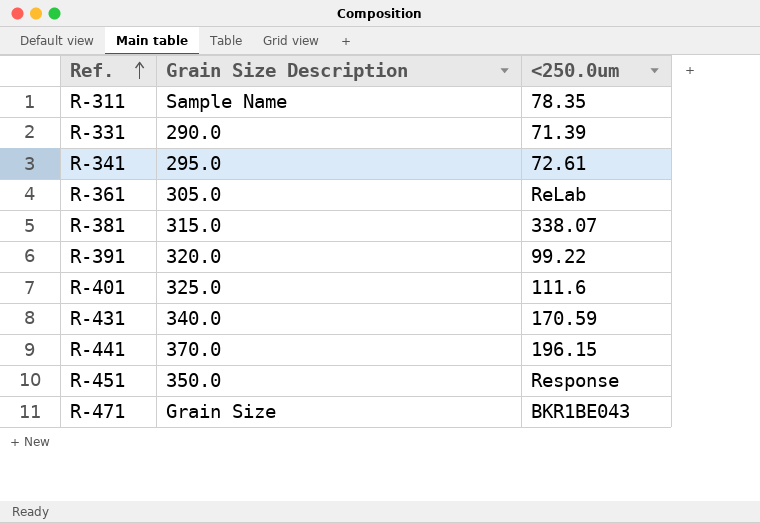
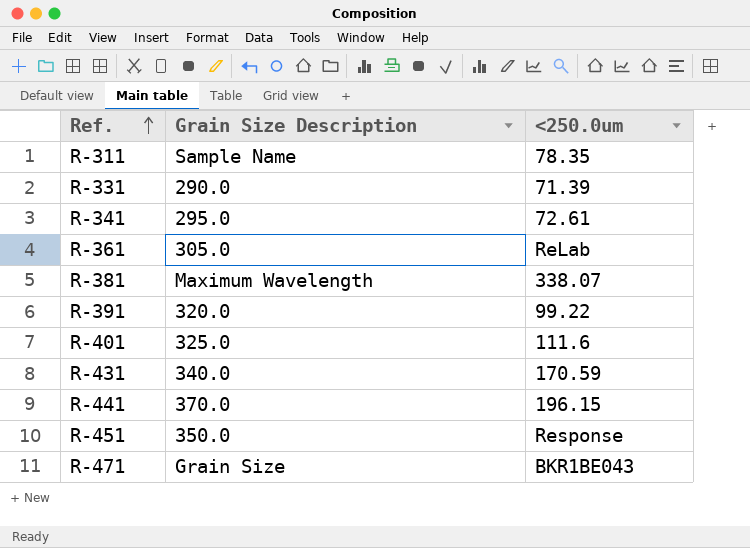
R-381 | Grain Size Description: 315.0 -> Maximum Wavelength

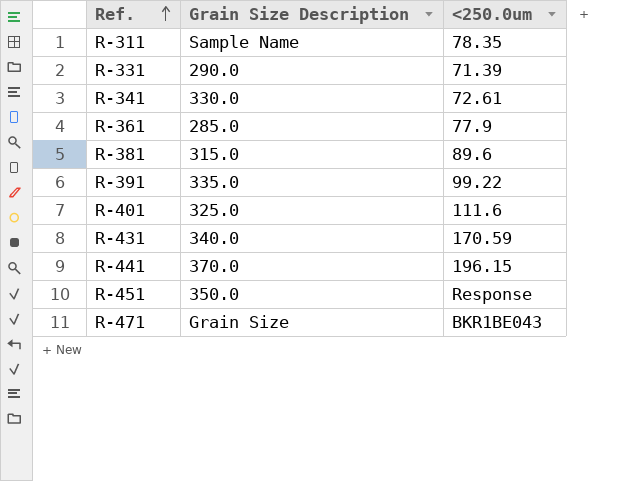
R-341 | Grain Size Description: 295.0 -> 330.0
R-361 | Grain Size Description: 305.0 -> 285.0
R-361 | <250.0um: ReLab -> 77.9
R-381 | Grain Size Description: Maximum Wavelength -> 315.0
R-381 | <250.0um: 338.07 -> 89.6
R-391 | Grain Size Description: 320.0 -> 335.0

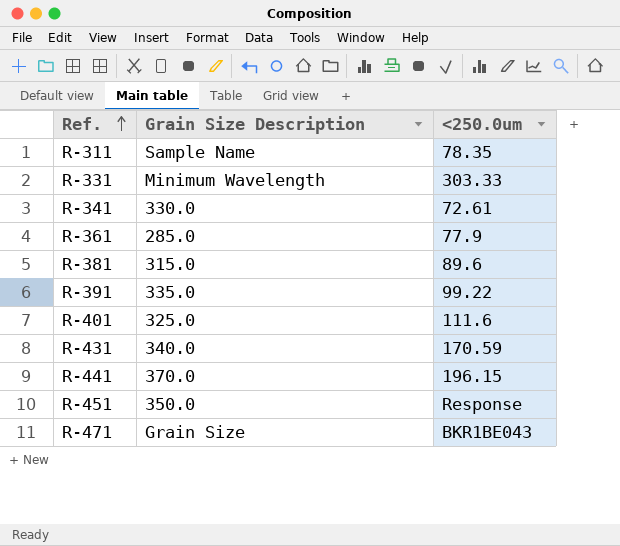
R-331 | Grain Size Description: 290.0 -> Minimum Wavelength
R-331 | <250.0um: 71.39 -> 303.33

